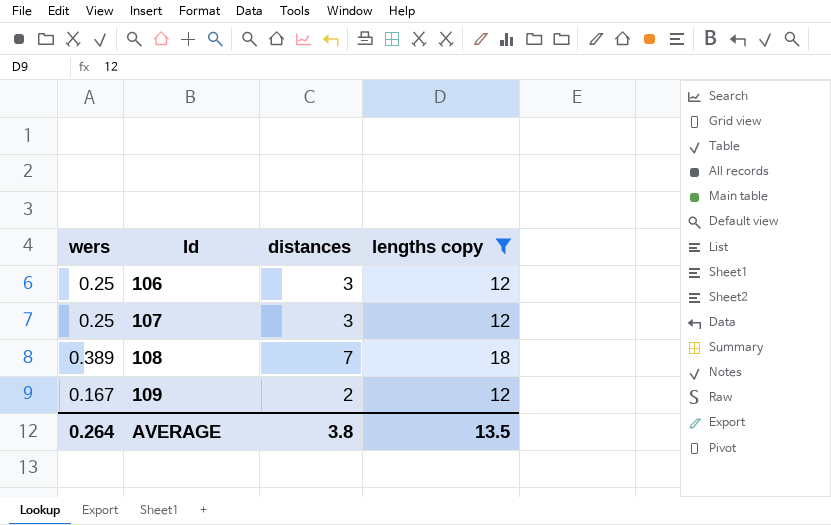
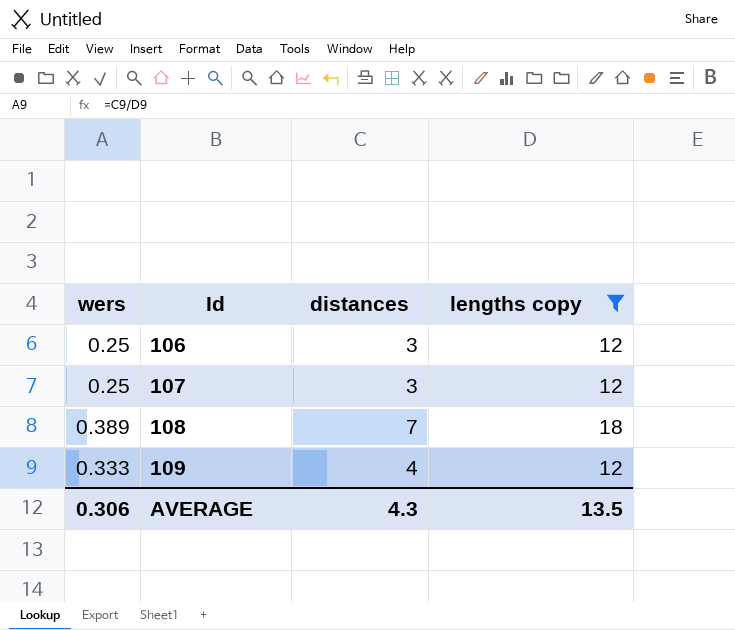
109 | wers: 0.167 -> 0.333
109 | distances: 2 -> 4
AVERAGE | wers: 0.264 -> 0.306
AVERAGE | distances: 3.8 -> 4.3

